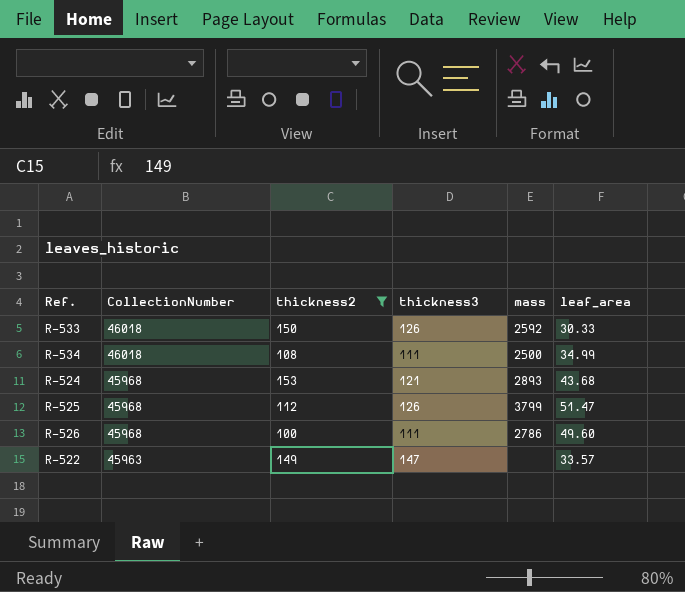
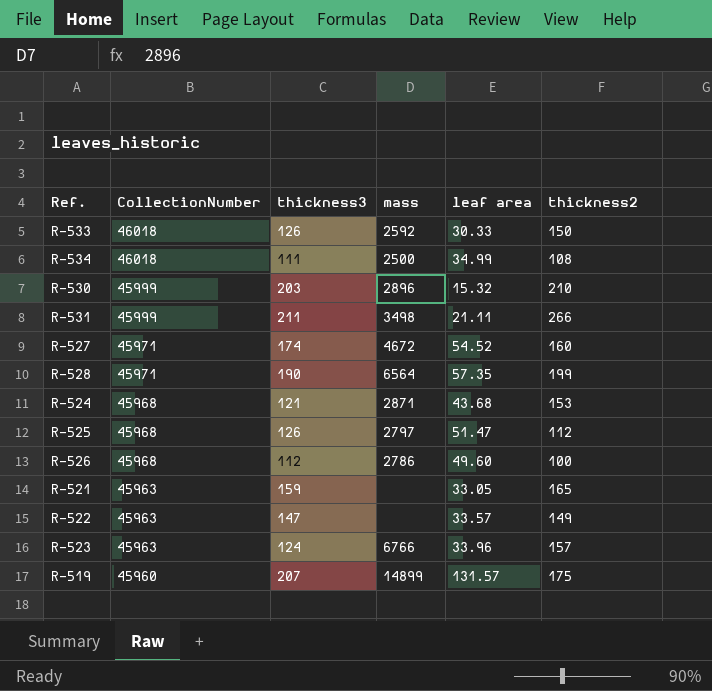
filter: thickness2 <= 153 -> none
column name: leaf_area -> leaf area
column thickness2 | position: 3 -> 6
R-524 | mass: 2893 -> 2871
R-525 | mass: 3799 -> 2797
R-526 | thickness3: 111 -> 112

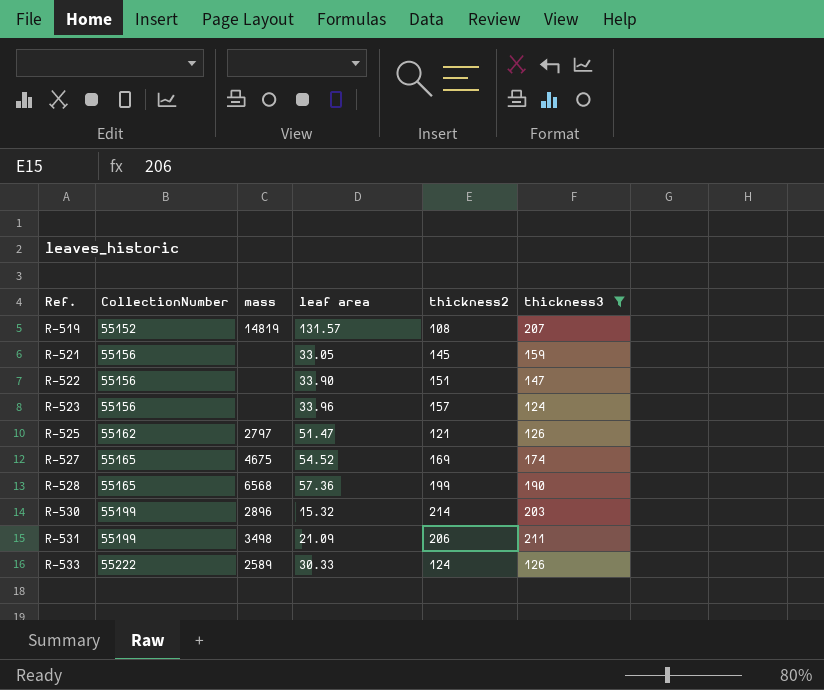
filter: none -> thickness3 >= 124
row order: CollectionNumber descending -> Ref. ascending
column thickness3 | position: 3 -> 6
R-519 | CollectionNumber: 45960 -> 55152
R-519 | mass: 14899 -> 14819
R-519 | thickness2: 175 -> 108
R-521 | CollectionNumber: 45963 -> 55156
R-521 | thickness2: 165 -> 145
R-522 | CollectionNumber: 45963 -> 55156
R-522 | leaf area: 33.57 -> 33.90
R-522 | thickness2: 149 -> 151
R-523 | CollectionNumber: 45963 -> 55156
R-523 | mass: 6766 -> none
R-525 | CollectionNumber: 45968 -> 55162
R-525 | thickness2: 112 -> 121
R-527 | CollectionNumber: 45971 -> 55165
R-527 | mass: 4672 -> 4675
R-527 | thickness2: 160 -> 169
R-528 | CollectionNumber: 45971 -> 55165
R-528 | mass: 6564 -> 6568
R-528 | leaf area: 57.35 -> 57.36
R-530 | CollectionNumber: 45999 -> 55199
R-530 | thickness2: 210 -> 214
R-531 | CollectionNumber: 45999 -> 55199
R-531 | leaf area: 21.11 -> 21.09
R-531 | thickness2: 266 -> 206
R-533 | CollectionNumber: 46018 -> 55222
R-533 | mass: 2592 -> 2589
R-533 | thickness2: 150 -> 124

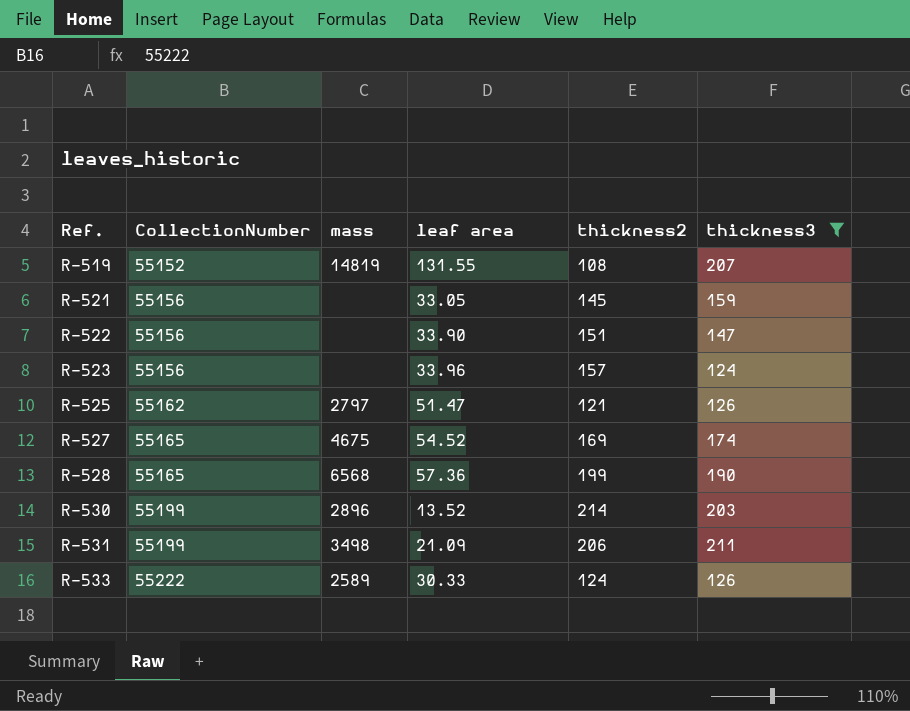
R-519 | leaf area: 131.57 -> 131.55
R-530 | leaf area: 15.32 -> 13.52

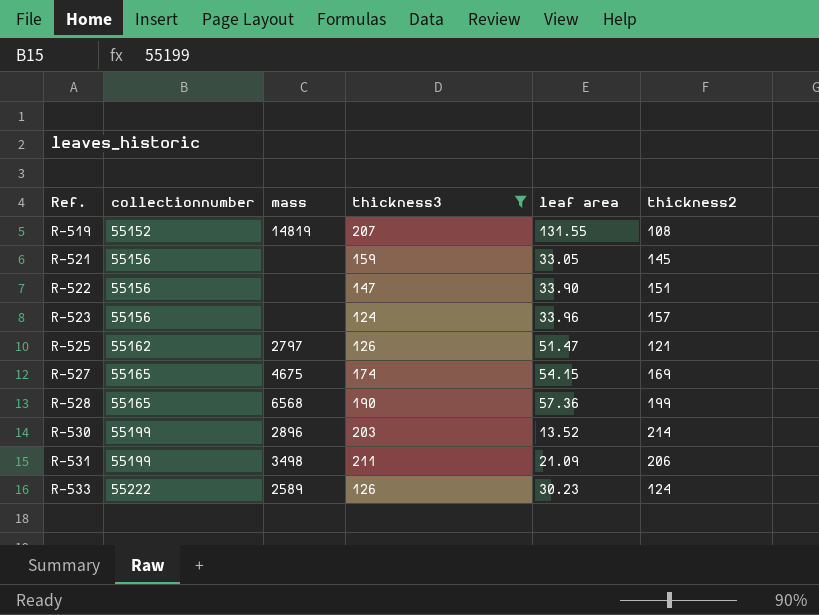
column name: CollectionNumber -> collectionnumber
column thickness3 | position: 6 -> 4
R-527 | leaf area: 54.52 -> 54.15
R-533 | leaf area: 30.33 -> 30.23

